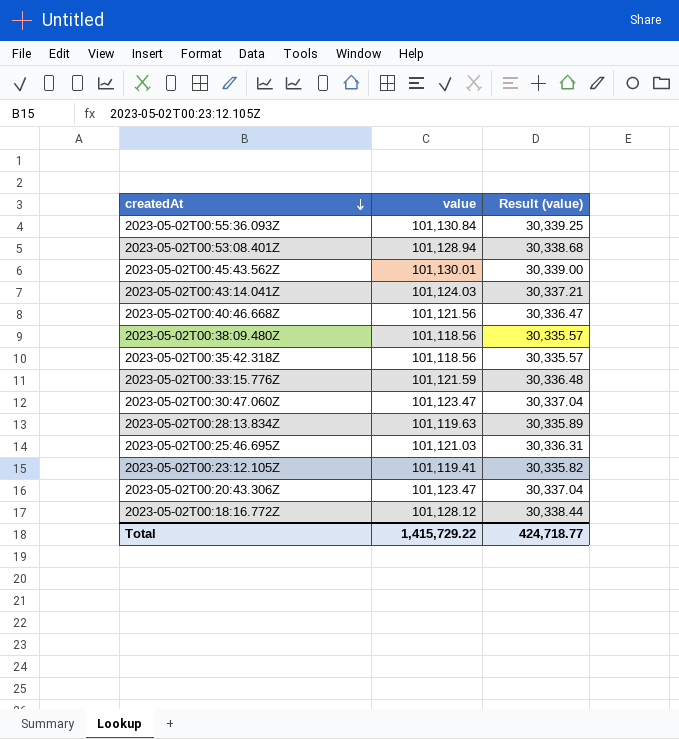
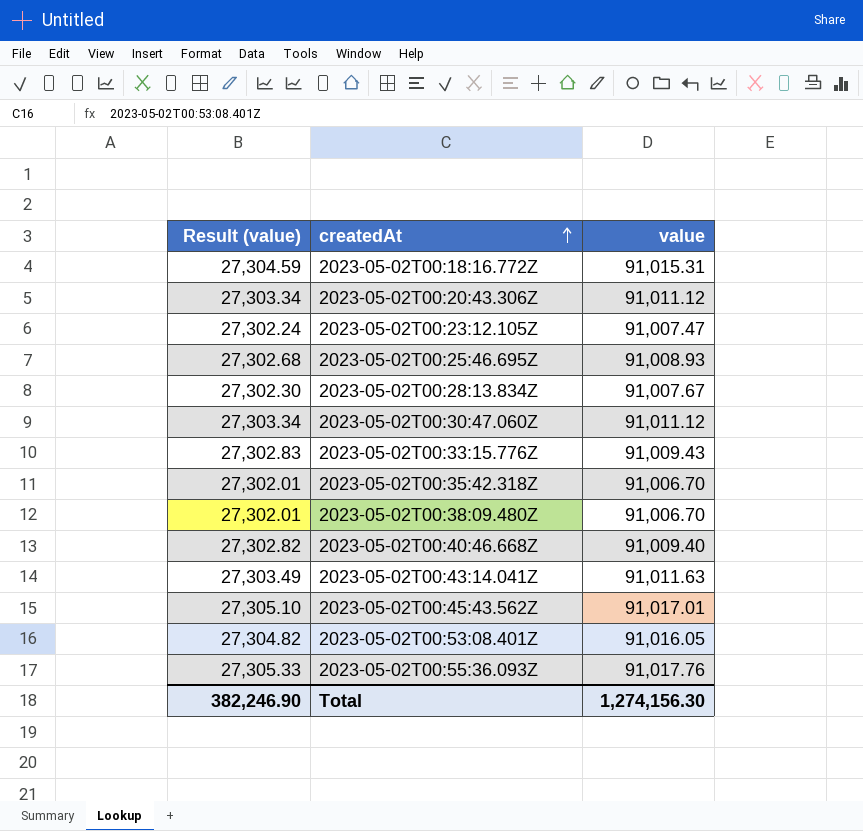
row order: createdAt descending -> createdAt ascending
column Result (value) | position: 3 -> 1
2023-05-02T00:18:16.772Z | Result (value): 30,338.44 -> 27,304.59
2023-05-02T00:18:16.772Z | value: 101,128.12 -> 91,015.31
2023-05-02T00:20:43.306Z | Result (value): 30,337.04 -> 27,303.34
2023-05-02T00:20:43.306Z | value: 101,123.47 -> 91,011.12
2023-05-02T00:23:12.105Z | Result (value): 30,335.82 -> 27,302.24
2023-05-02T00:23:12.105Z | value: 101,119.41 -> 91,007.47
2023-05-02T00:25:46.695Z | Result (value): 30,336.31 -> 27,302.68
2023-05-02T00:25:46.695Z | value: 101,121.03 -> 91,008.93
2023-05-02T00:28:13.834Z | Result (value): 30,335.89 -> 27,302.30
2023-05-02T00:28:13.834Z | value: 101,119.63 -> 91,007.67
2023-05-02T00:30:47.060Z | Result (value): 30,337.04 -> 27,303.34
2023-05-02T00:30:47.060Z | value: 101,123.47 -> 91,011.12
2023-05-02T00:33:15.776Z | Result (value): 30,336.48 -> 27,302.83
2023-05-02T00:33:15.776Z | value: 101,121.59 -> 91,009.43
2023-05-02T00:35:42.318Z | Result (value): 30,335.57 -> 27,302.01
2023-05-02T00:35:42.318Z | value: 101,118.56 -> 91,006.70
2023-05-02T00:38:09.480Z | Result (value): 30,335.57 -> 27,302.01
2023-05-02T00:38:09.480Z | value: 101,118.56 -> 91,006.70
2023-05-02T00:40:46.668Z | Result (value): 30,336.47 -> 27,302.82
2023-05-02T00:40:46.668Z | value: 101,121.56 -> 91,009.40
2023-05-02T00:43:14.041Z | Result (value): 30,337.21 -> 27,303.49
2023-05-02T00:43:14.041Z | value: 101,124.03 -> 91,011.63
2023-05-02T00:45:43.562Z | Result (value): 30,339.00 -> 27,305.10
2023-05-02T00:45:43.562Z | value: 101,130.01 -> 91,017.01
2023-05-02T00:53:08.401Z | Result (value): 30,338.68 -> 27,304.82
2023-05-02T00:53:08.401Z | value: 101,128.94 -> 91,016.05
2023-05-02T00:55:36.093Z | Result (value): 30,339.25 -> 27,305.33
2023-05-02T00:55:36.093Z | value: 101,130.84 -> 91,017.76
Total | Result (value): 424,718.77 -> 382,246.90
Total | value: 1,415,729.22 -> 1,274,156.30

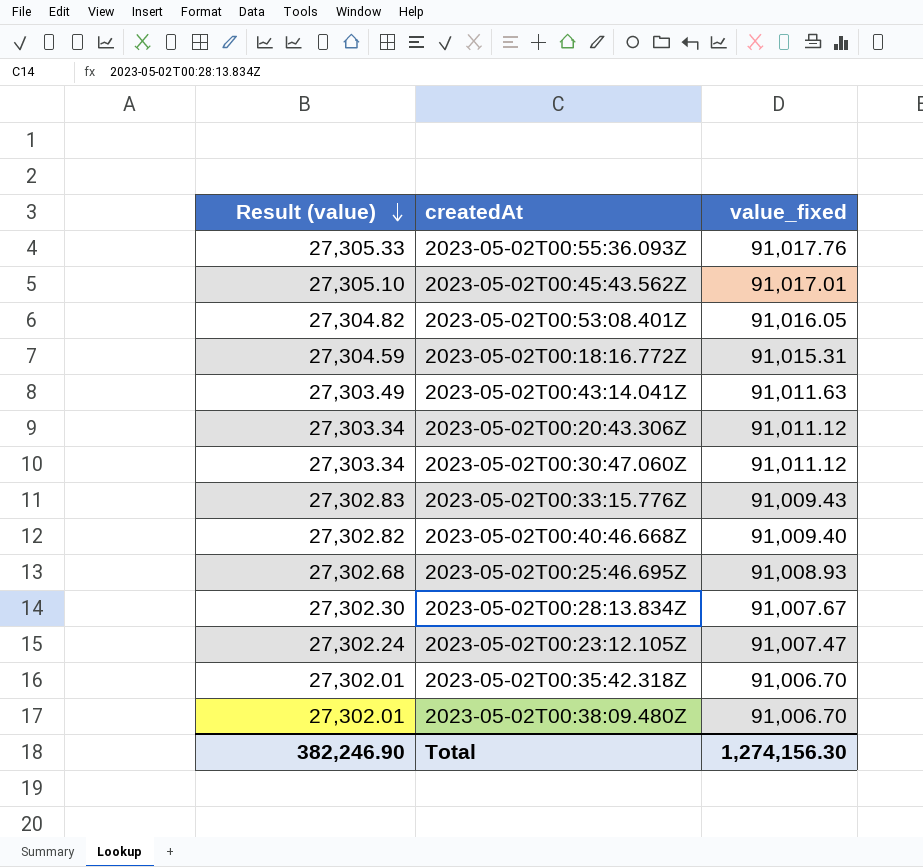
row order: createdAt ascending -> Result (value) descending
column name: value -> value_fixed

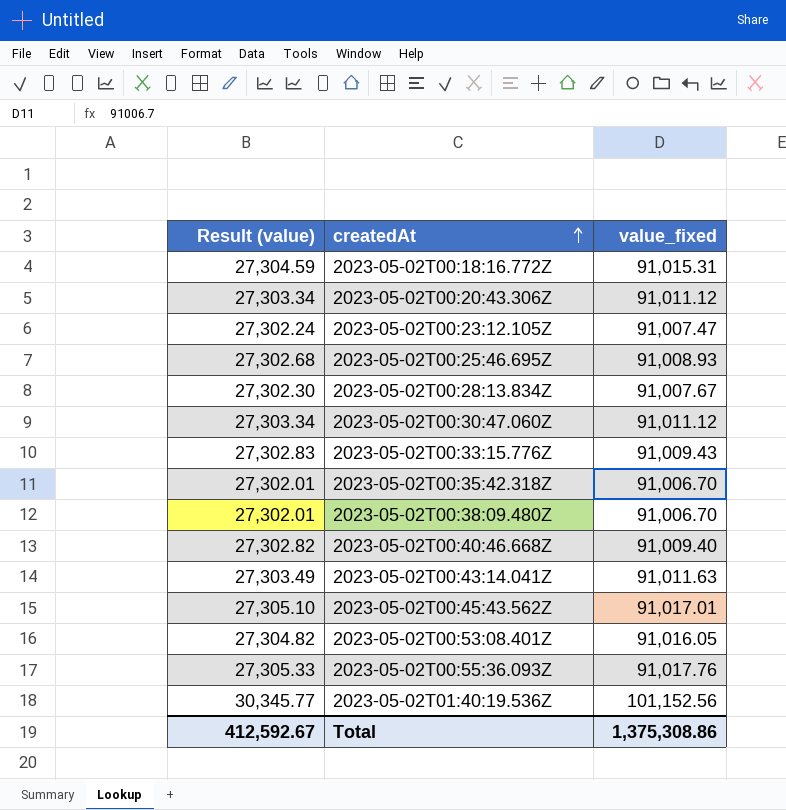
row order: Result (value) descending -> createdAt ascending
row 2023-05-02T01:40:19.536Z: none -> 30,345.77 | 101,152.56
Total | Result (value): 382,246.90 -> 412,592.67
Total | value_fixed: 1,274,156.30 -> 1,375,308.86

